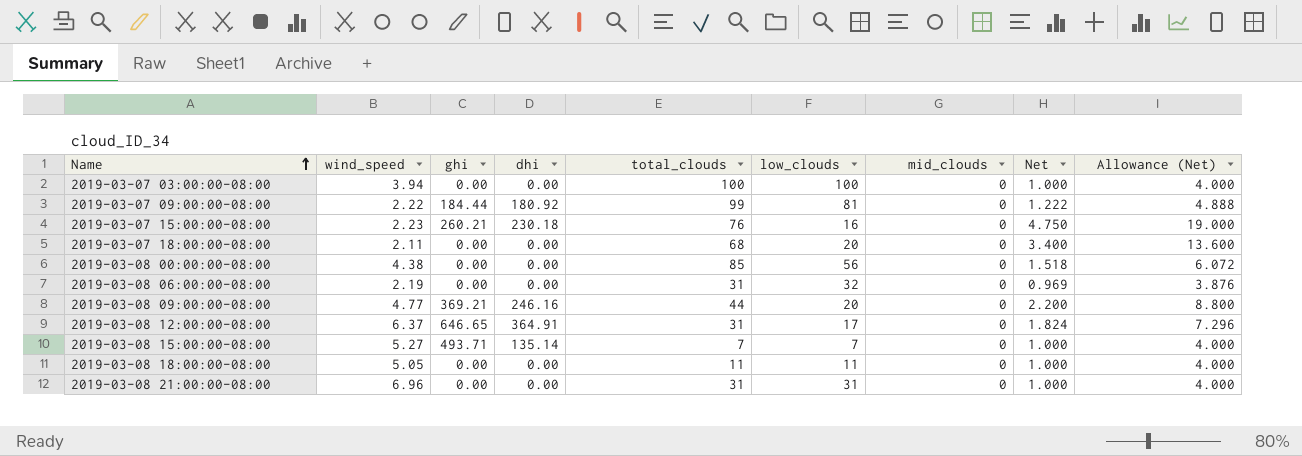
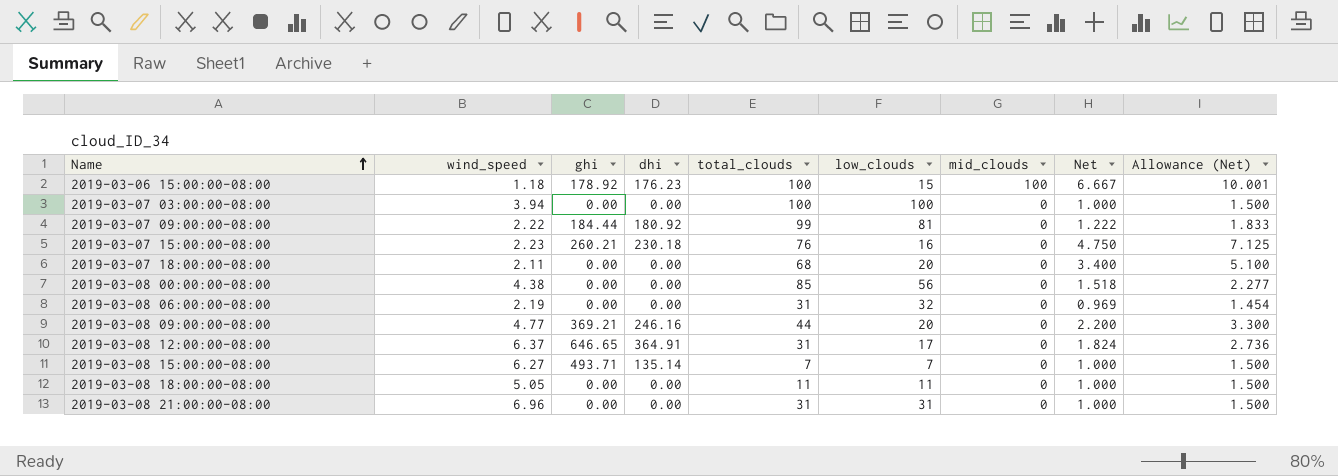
column Allowance (Net) | formula: [Net] * 4 -> [Net] * 1.5
row 2019-03-06 15:00:00-08:00: none -> 1.18 | 178.92 | 176.23 | 100 | 15 | 100 | 6.667 | 10.001
2019-03-08 15:00:00-08:00 | wind_speed: 5.27 -> 6.27

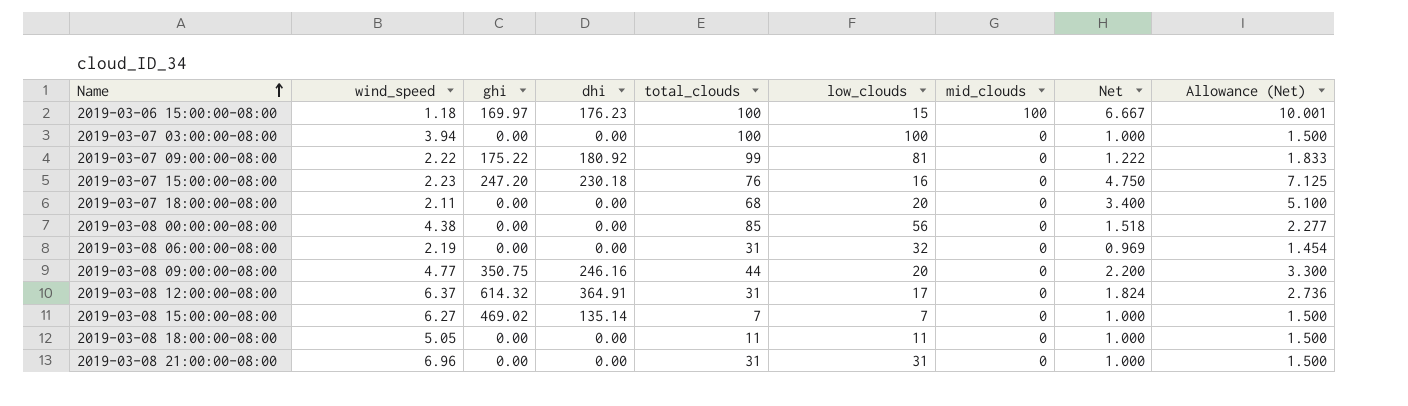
2019-03-06 15:00:00-08:00 | ghi: 178.92 -> 169.97
2019-03-07 09:00:00-08:00 | ghi: 184.44 -> 175.22
2019-03-07 15:00:00-08:00 | ghi: 260.21 -> 247.20
2019-03-08 09:00:00-08:00 | ghi: 369.21 -> 350.75
2019-03-08 12:00:00-08:00 | ghi: 646.65 -> 614.32
2019-03-08 15:00:00-08:00 | ghi: 493.71 -> 469.02

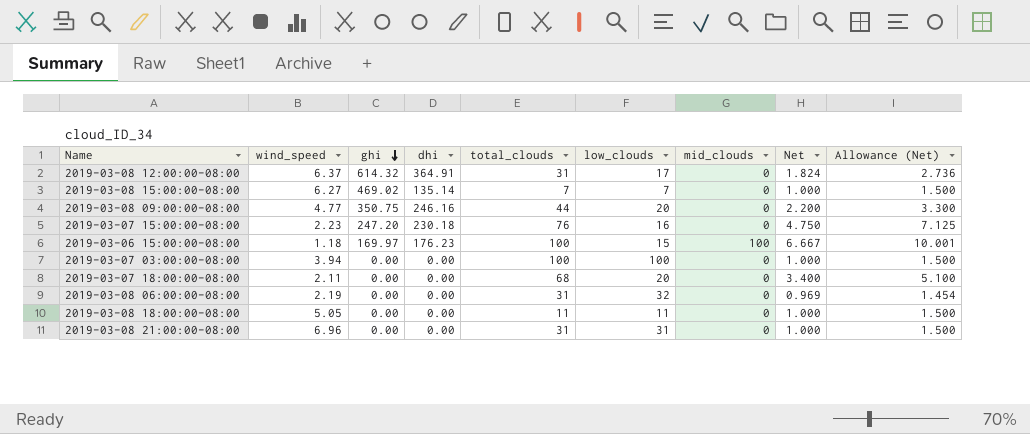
row order: Name ascending -> ghi descending
row 2019-03-07 09:00:00-08:00: 2.22 | 175.22 | 180.92 | 99 | 81 | 0 | 1.222 | 1.833 -> none
row 2019-03-08 00:00:00-08:00: 4.38 | 0.00 | 0.00 | 85 | 56 | 0 | 1.518 | 2.277 -> none

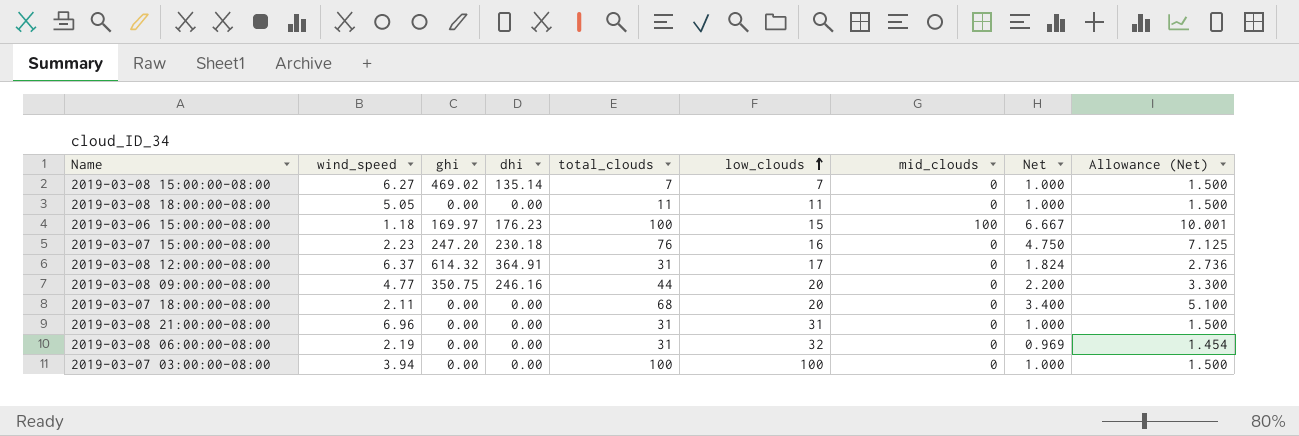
row order: ghi descending -> low_clouds ascending

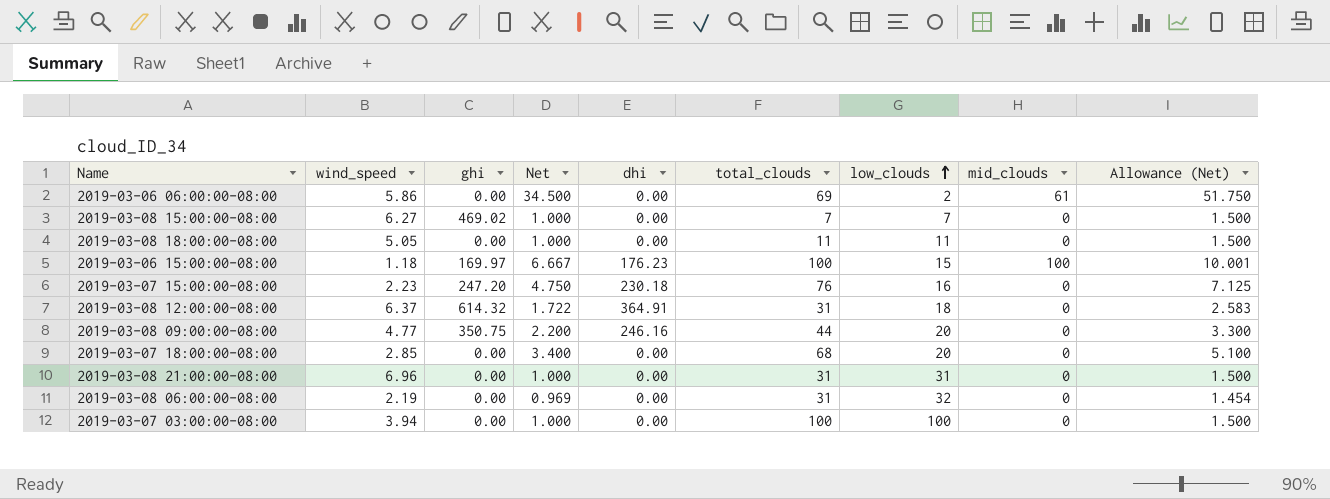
column Net | position: 8 -> 4
row 2019-03-06 06:00:00-08:00: none -> 5.86 | 0.00 | 34.500 | 0.00 | 69 | 2 | 61 | 51.750
2019-03-08 15:00:00-08:00 | dhi: 135.14 -> 0.00
2019-03-08 12:00:00-08:00 | Net: 1.824 -> 1.722
2019-03-08 12:00:00-08:00 | low_clouds: 17 -> 18
2019-03-08 12:00:00-08:00 | Allowance (Net): 2.736 -> 2.583
2019-03-07 18:00:00-08:00 | wind_speed: 2.11 -> 2.85

